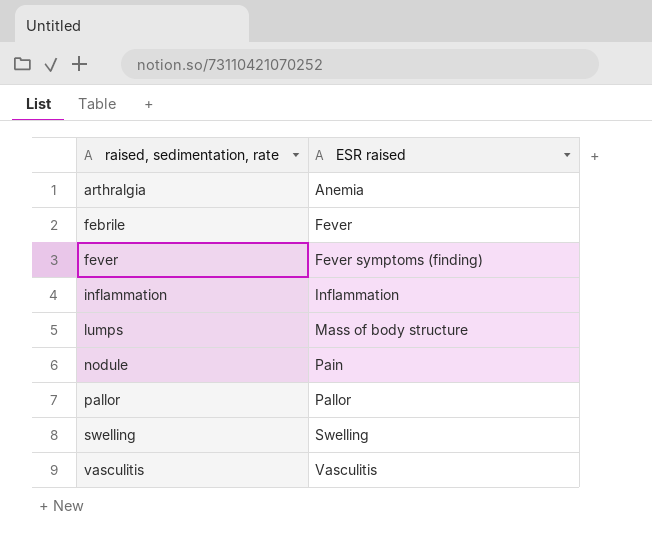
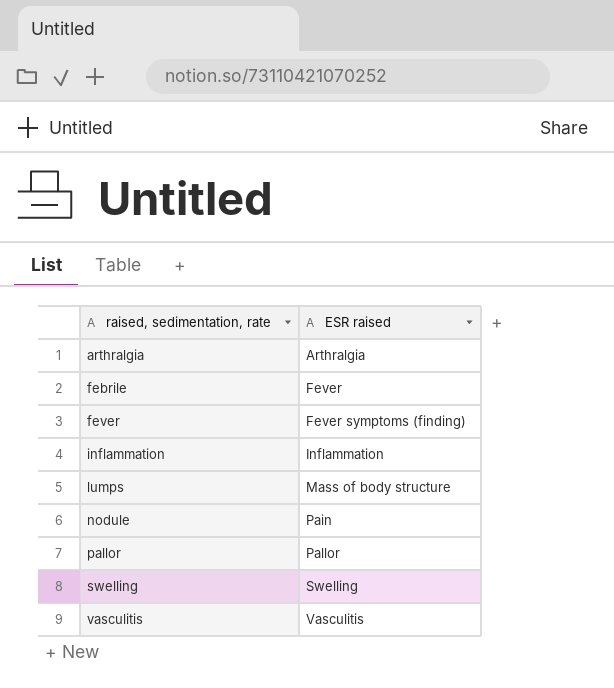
arthralgia | ESR raised: Anemia -> Arthralgia

